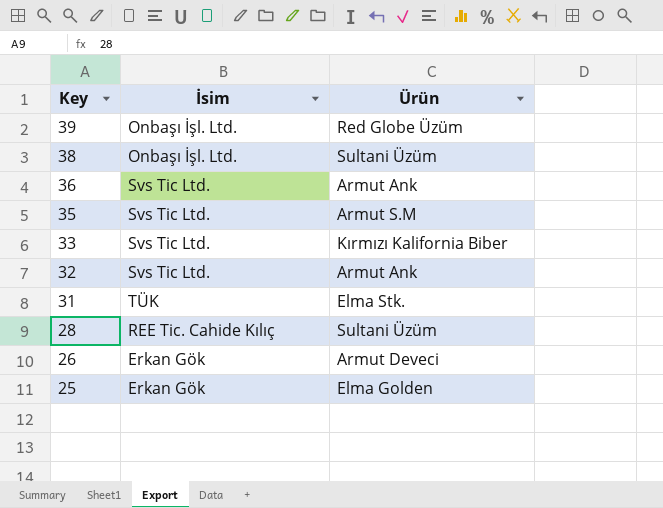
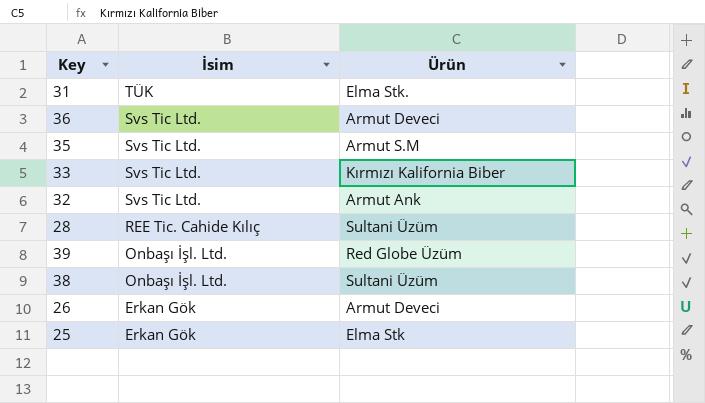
row order: Key descending -> İsim descending
36 | Ürün: Armut Ank -> Armut Deveci
25 | Ürün: Elma Golden -> Elma Stk

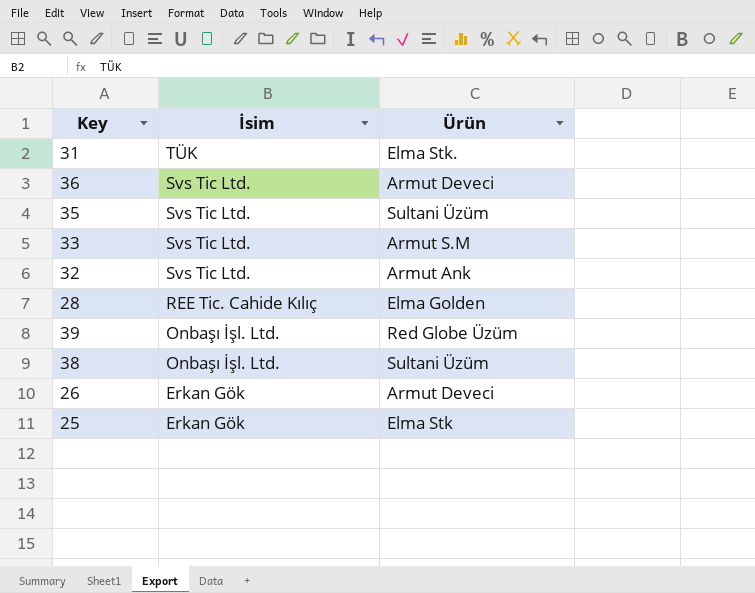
35 | Ürün: Armut S.M -> Sultani Üzüm
33 | Ürün: Kırmızı Kalifornia Biber -> Armut S.M
28 | Ürün: Sultani Üzüm -> Elma Golden

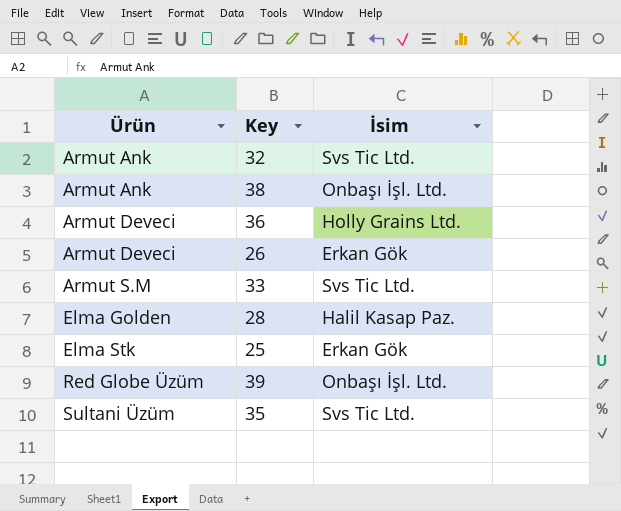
row order: İsim descending -> Ürün ascending
column Ürün | position: 3 -> 1
row 31: TÜK | Elma Stk. -> none
38 | Ürün: Sultani Üzüm -> Armut Ank
36 | İsim: Svs Tic Ltd. -> Holly Grains Ltd.
28 | İsim: REE Tic. Cahide Kılıç -> Halil Kasap Paz.

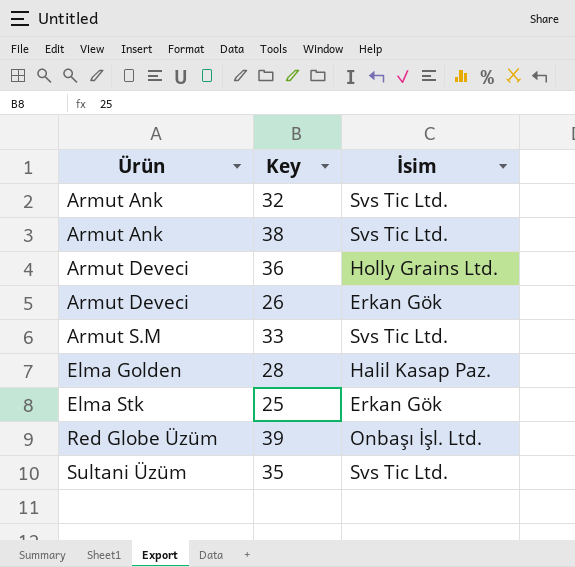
38 | İsim: Onbaşı İşl. Ltd. -> Svs Tic Ltd.

